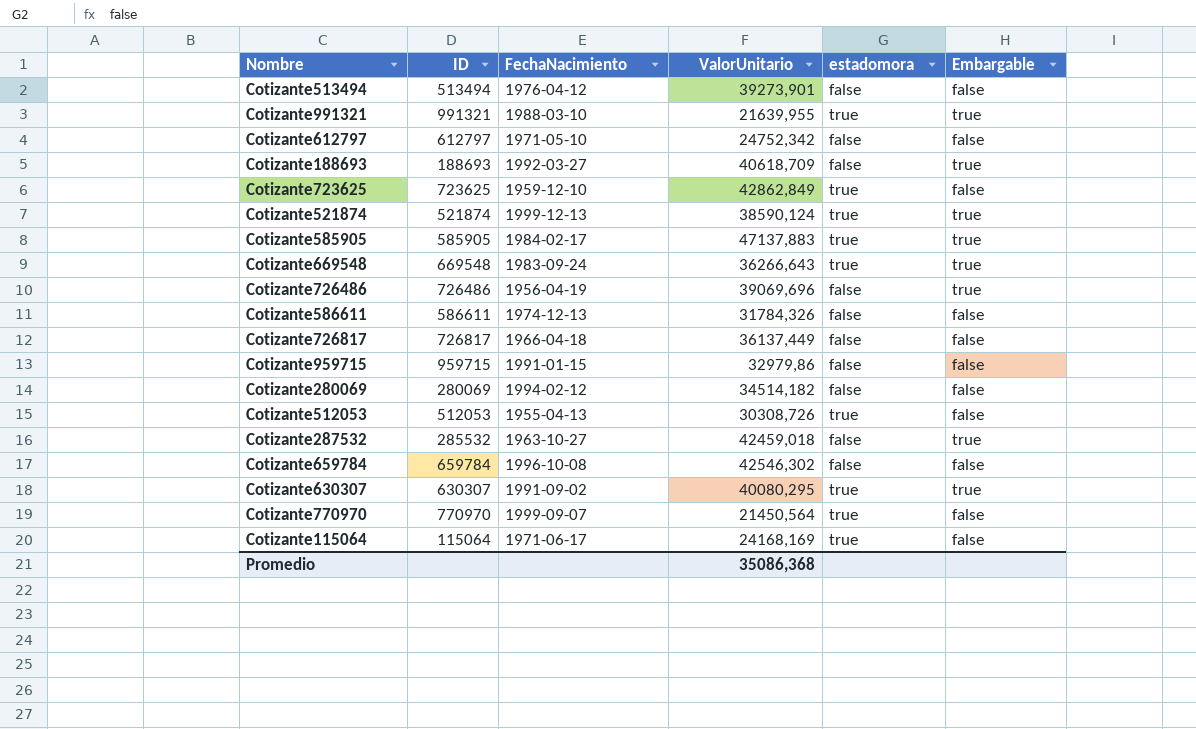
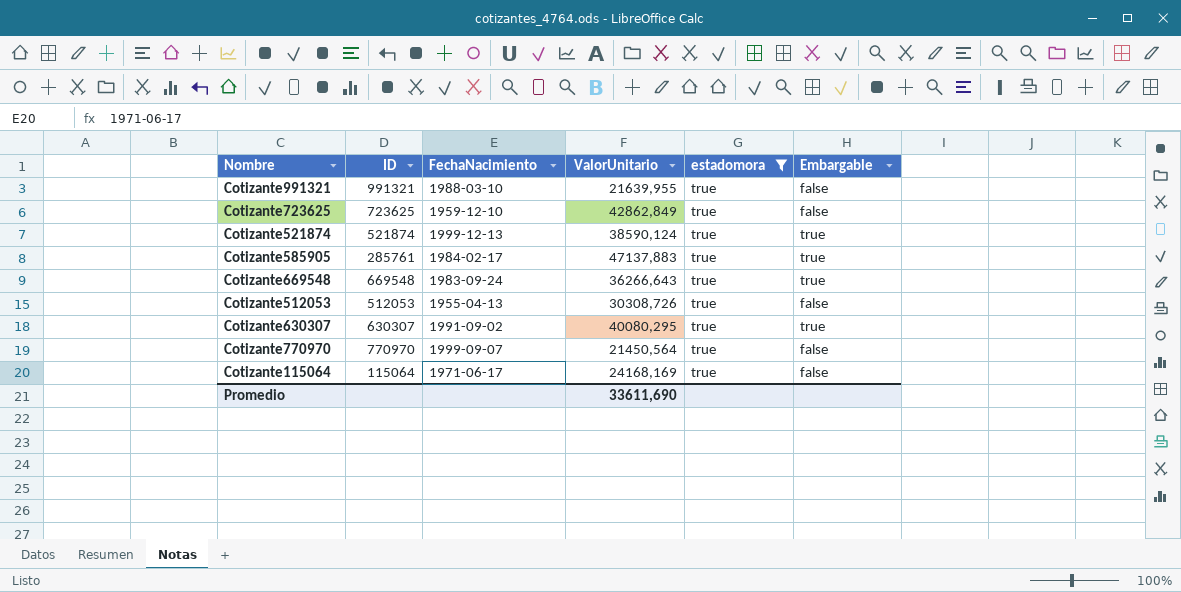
filter: none -> estadomora = true
Cotizante991321 | Embargable: true -> false
Cotizante585905 | ID: 585905 -> 285761
Promedio | ValorUnitario: 35086,368 -> 33611,690

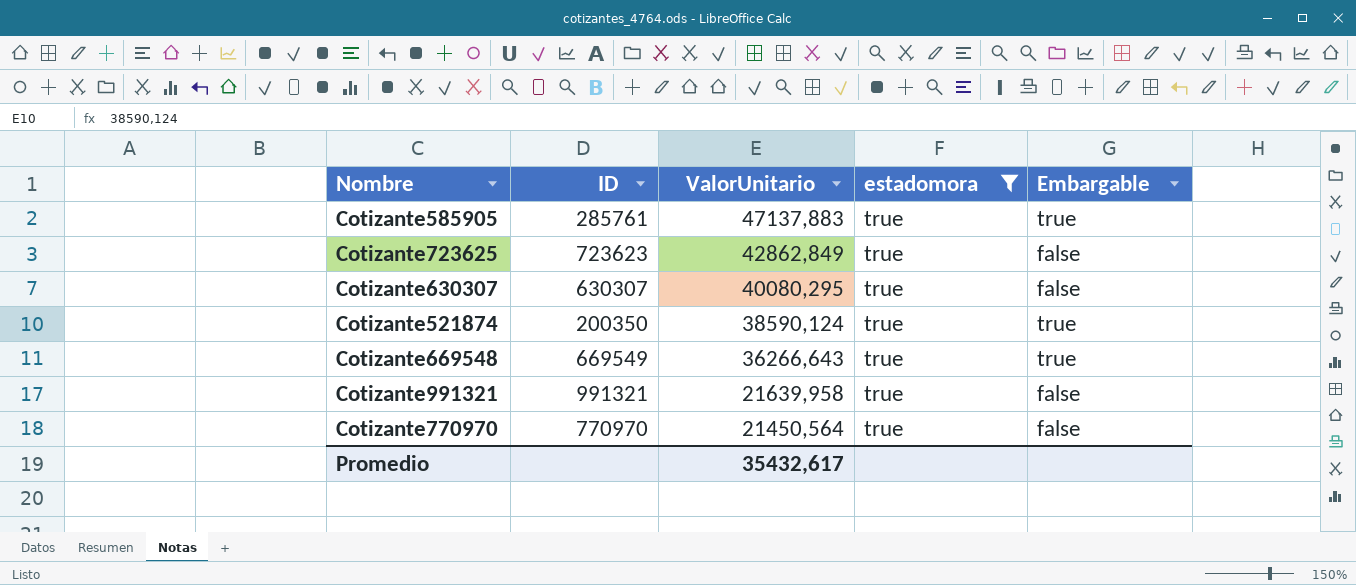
row order: none -> ValorUnitario descending
column FechaNacimiento | position: 3 -> none
row Cotizante512053: 512053 | 1955-04-13 | 30308,726 | true | false -> none
row Cotizante115064: 115064 | 1971-06-17 | 24168,169 | true | false -> none
Cotizante723625 | ID: 723625 -> 723623
Cotizante630307 | Embargable: true -> false
Cotizante521874 | ID: 521874 -> 200350
Cotizante669548 | ID: 669548 -> 669549
Cotizante991321 | ValorUnitario: 21639,955 -> 21639,958
Promedio | ValorUnitario: 33611,690 -> 35432,617

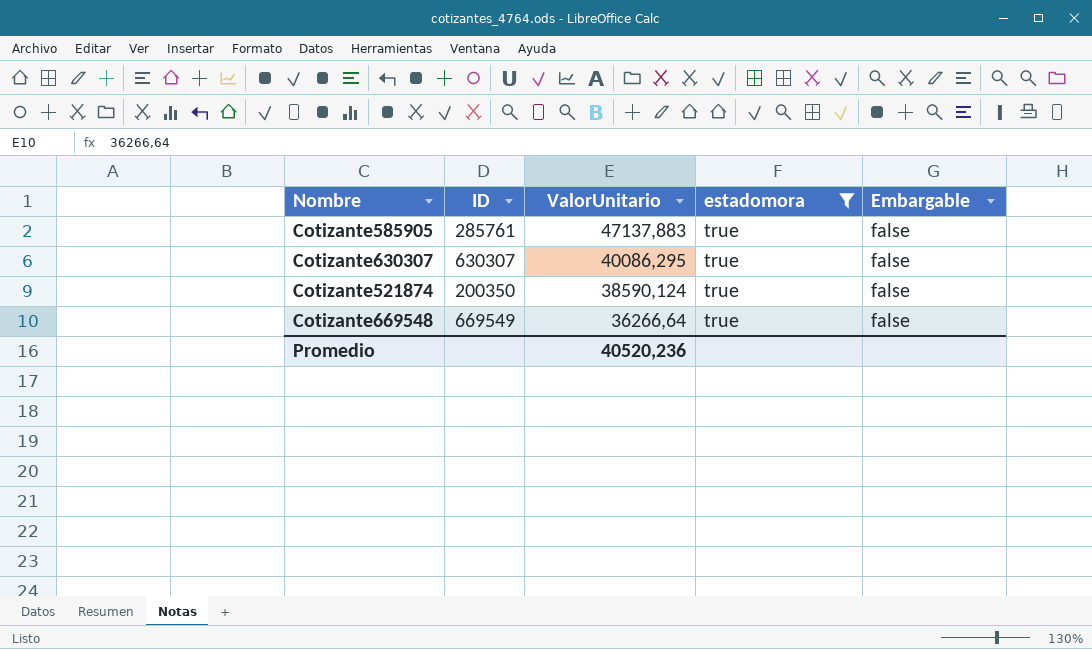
row Cotizante723625: 723623 | 42862,849 | true | false -> none
row Cotizante991321: 991321 | 21639,958 | true | false -> none
row Cotizante770970: 770970 | 21450,564 | true | false -> none
Cotizante585905 | Embargable: true -> false
Cotizante630307 | ValorUnitario: 40080,295 -> 40086,295
Cotizante521874 | Embargable: true -> false
Cotizante669548 | ValorUnitario: 36266,643 -> 36266,64
Cotizante669548 | Embargable: true -> false
Promedio | ValorUnitario: 35432,617 -> 40520,236

